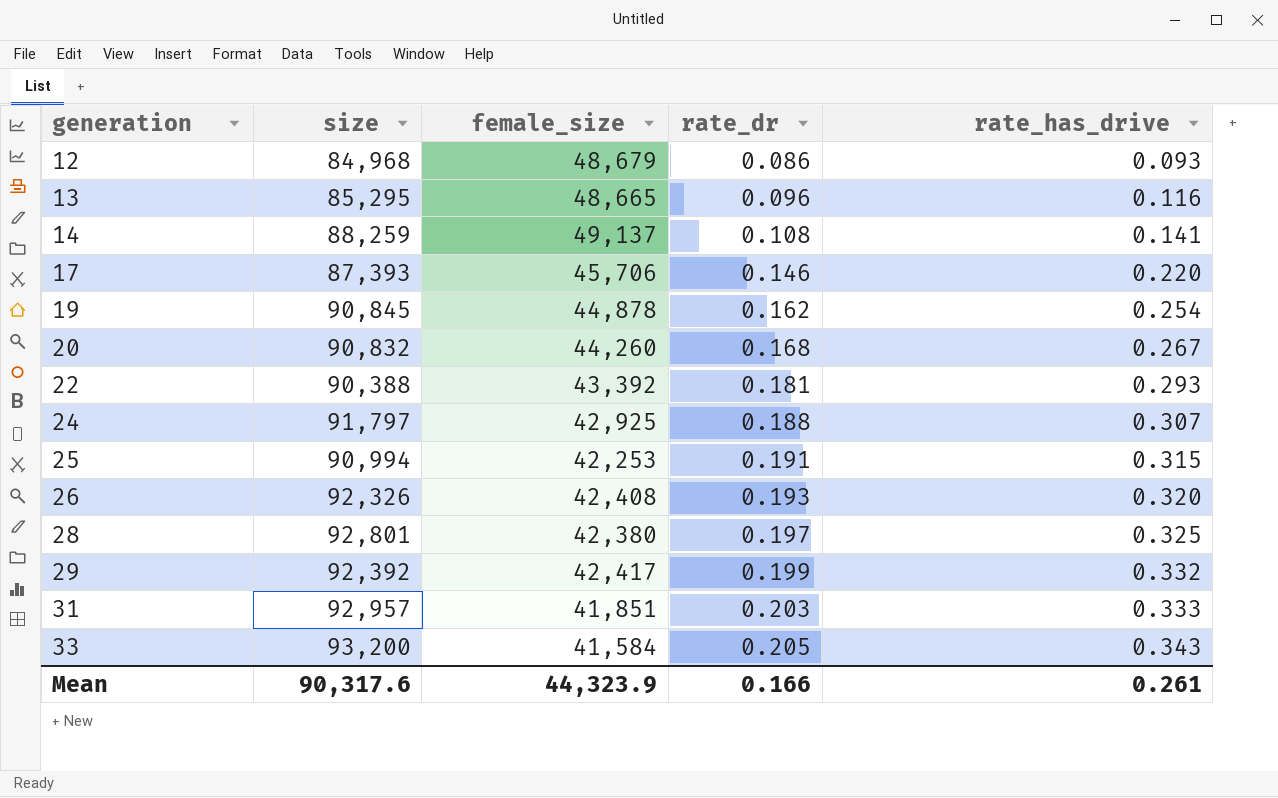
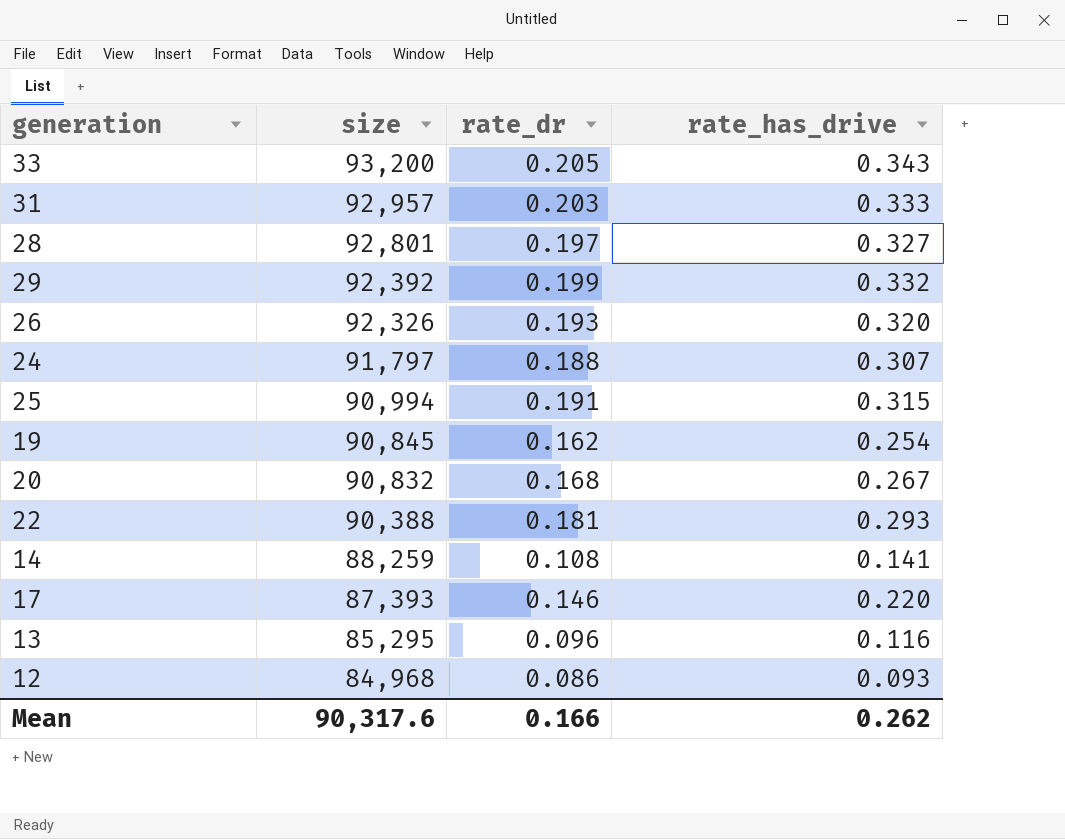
row order: generation ascending -> size descending
column female_size | position: 3 -> none
28 | rate_has_drive: 0.325 -> 0.327
Mean | rate_has_drive: 0.261 -> 0.262

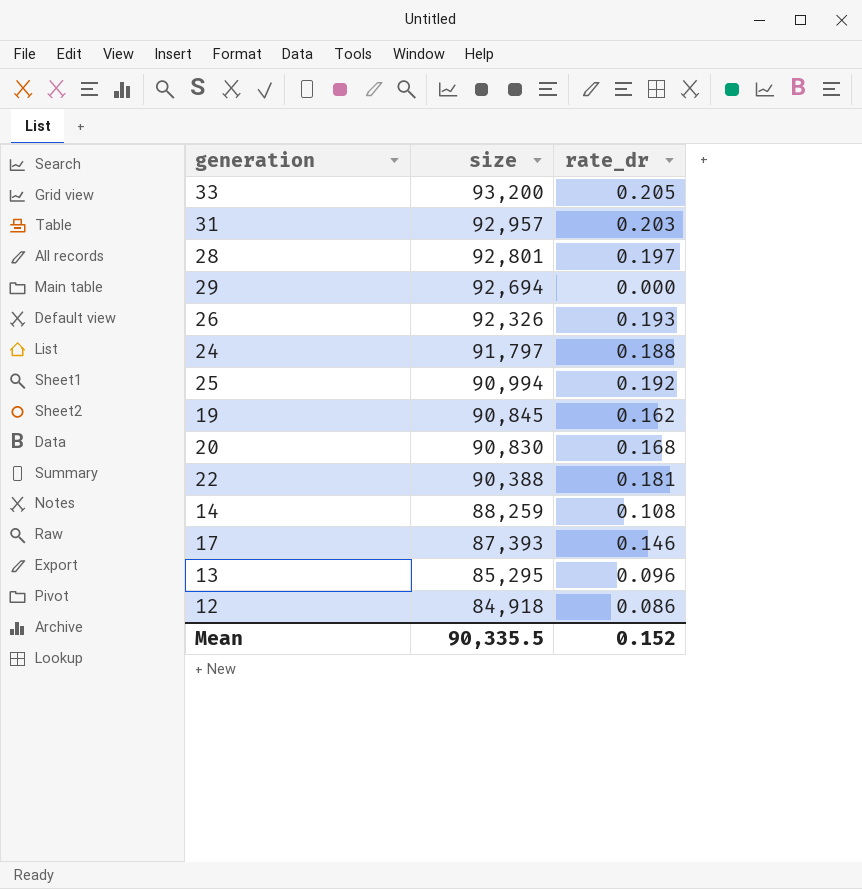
column rate_has_drive | position: 4 -> none
29 | size: 92,392 -> 92,694
29 | rate_dr: 0.199 -> 0.000
25 | rate_dr: 0.191 -> 0.192
20 | size: 90,832 -> 90,830
12 | size: 84,968 -> 84,918
Mean | size: 90,317.6 -> 90,335.5
Mean | rate_dr: 0.166 -> 0.152

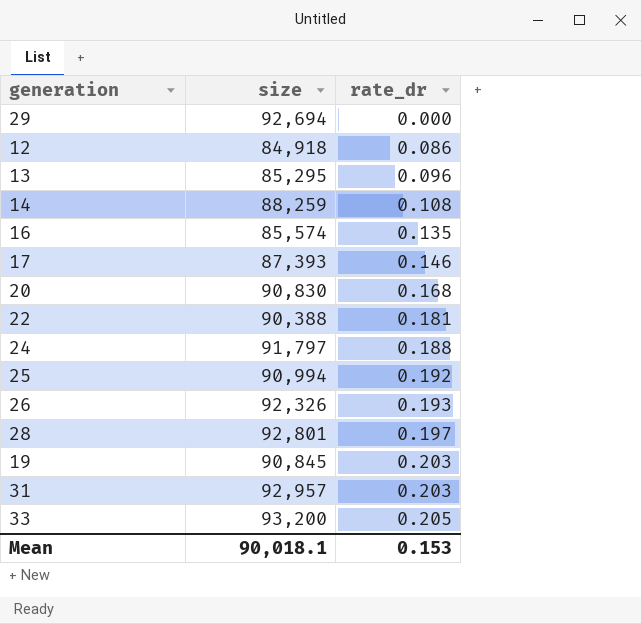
row order: size descending -> rate_dr ascending
row 16: none -> 85,574 | 0.135
19 | rate_dr: 0.162 -> 0.203
Mean | size: 90,335.5 -> 90,018.1
Mean | rate_dr: 0.152 -> 0.153

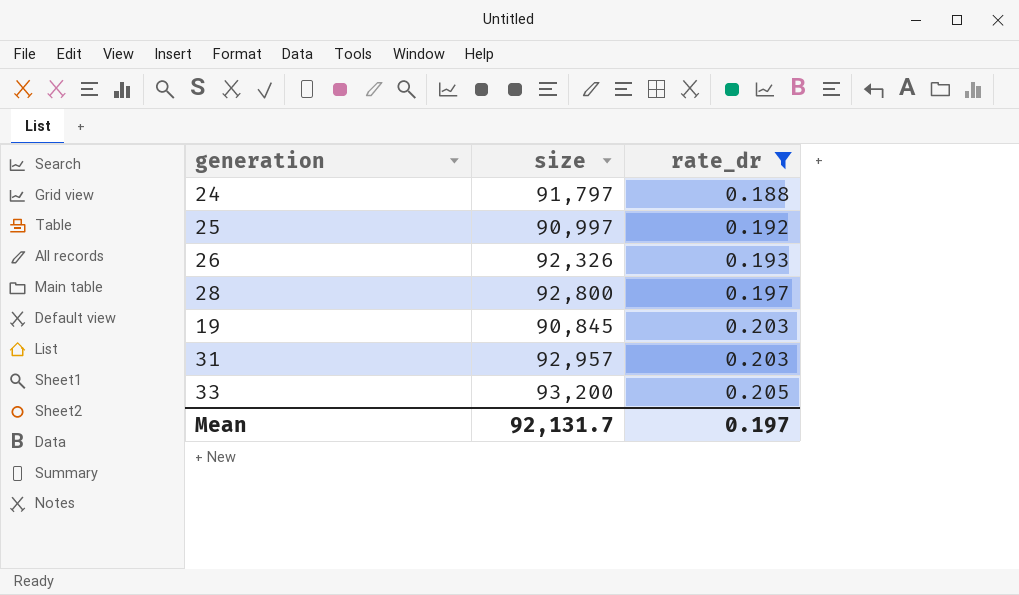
filter: none -> rate_dr >= 0.188
25 | size: 90,994 -> 90,997
28 | size: 92,801 -> 92,800
Mean | size: 90,018.1 -> 92,131.7
Mean | rate_dr: 0.153 -> 0.197

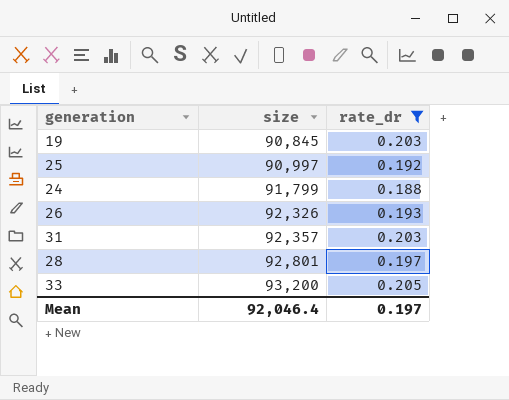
row order: rate_dr ascending -> size ascending
24 | size: 91,797 -> 91,799
31 | size: 92,957 -> 92,357
28 | size: 92,800 -> 92,801
Mean | size: 92,131.7 -> 92,046.4

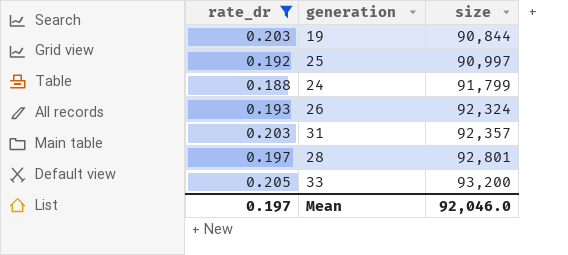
column rate_dr | position: 3 -> 1
19 | size: 90,845 -> 90,844
26 | size: 92,326 -> 92,324
Mean | size: 92,046.4 -> 92,046.0

